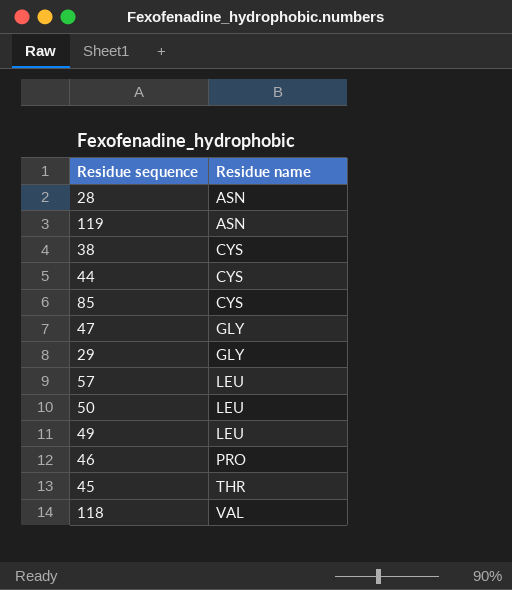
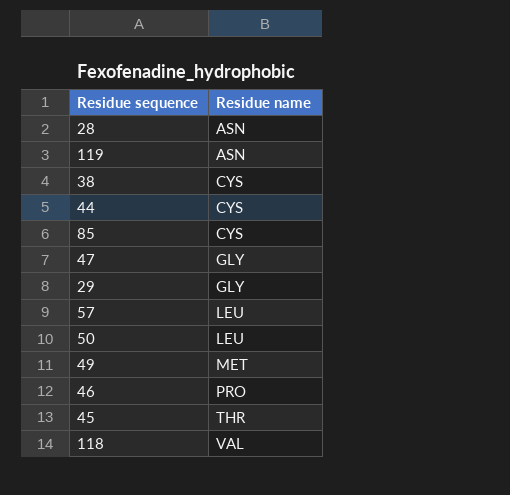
49 | Residue name: LEU -> MET

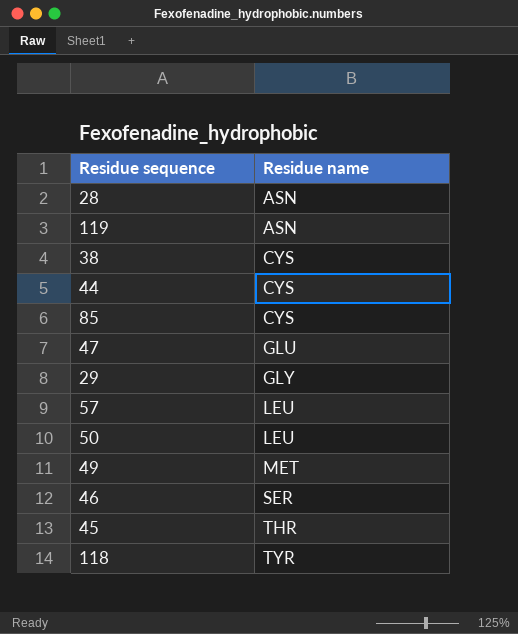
47 | Residue name: GLY -> GLU
46 | Residue name: PRO -> SER
118 | Residue name: VAL -> TYR

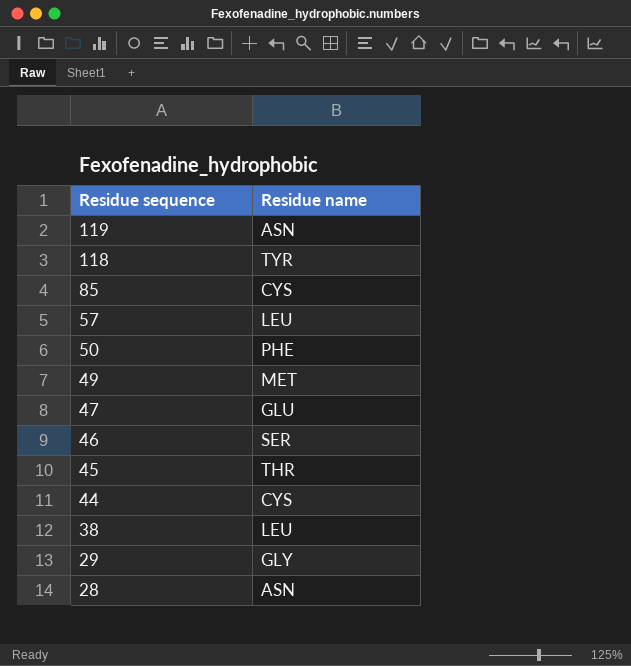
row order: Residue name ascending -> Residue sequence descending
50 | Residue name: LEU -> PHE
38 | Residue name: CYS -> LEU

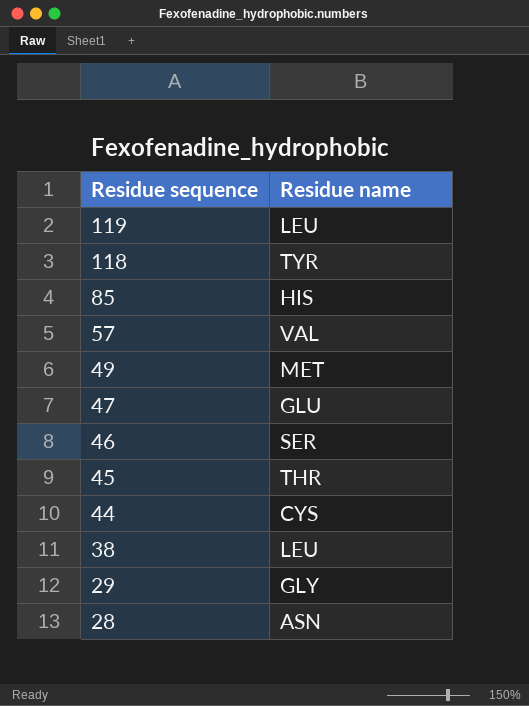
row 50: PHE -> none
119 | Residue name: ASN -> LEU
85 | Residue name: CYS -> HIS
57 | Residue name: LEU -> VAL

